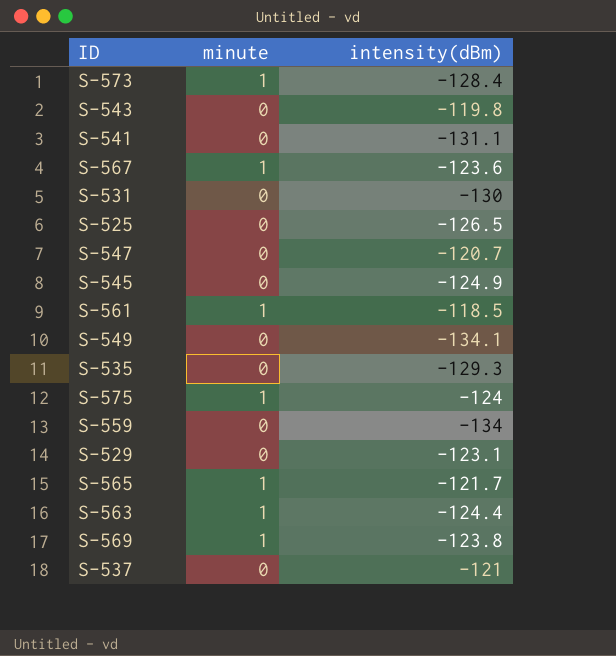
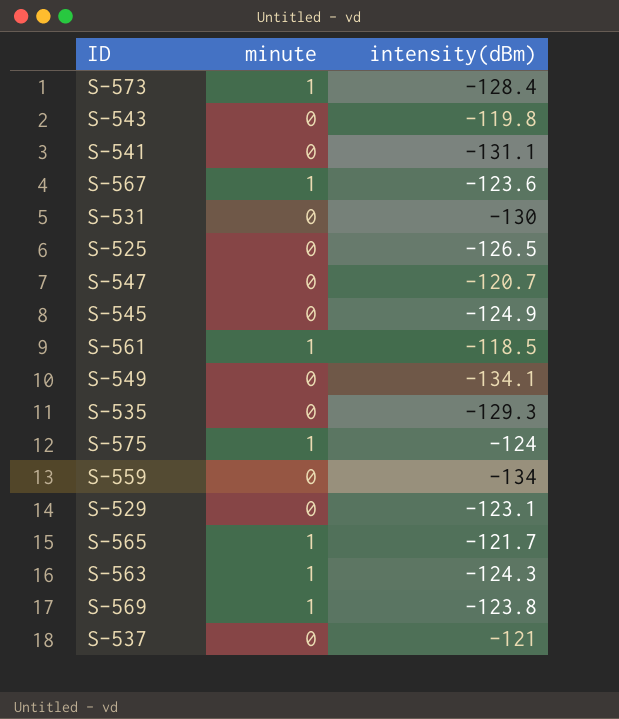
S-563 | intensity(dBm): -124.4 -> -124.3

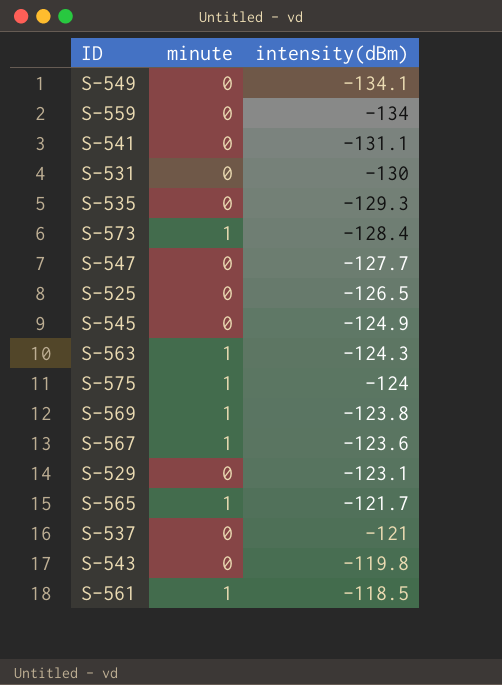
row order: none -> intensity(dBm) ascending
S-547 | intensity(dBm): -120.7 -> -127.7

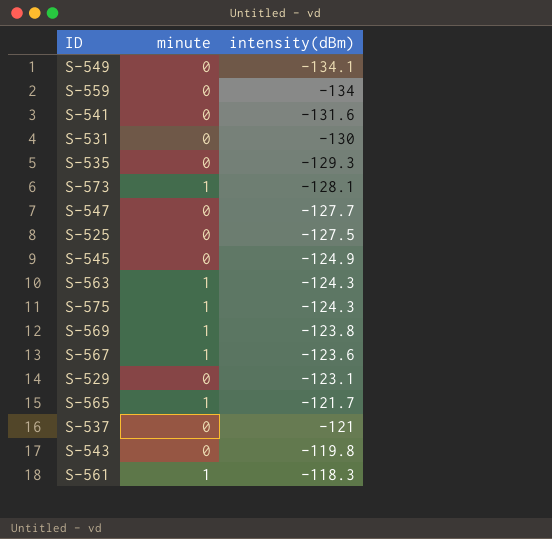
S-541 | intensity(dBm): -131.1 -> -131.6
S-573 | intensity(dBm): -128.4 -> -128.1
S-525 | intensity(dBm): -126.5 -> -127.5
S-575 | intensity(dBm): -124 -> -124.3
S-561 | intensity(dBm): -118.5 -> -118.3

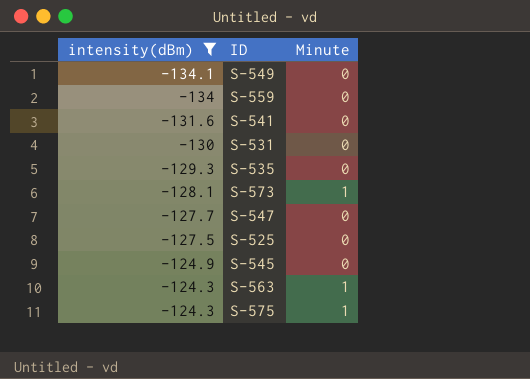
filter: none -> intensity(dBm) <= -124.3
column intensity(dBm) | position: 3 -> 1
column name: minute -> Minute

